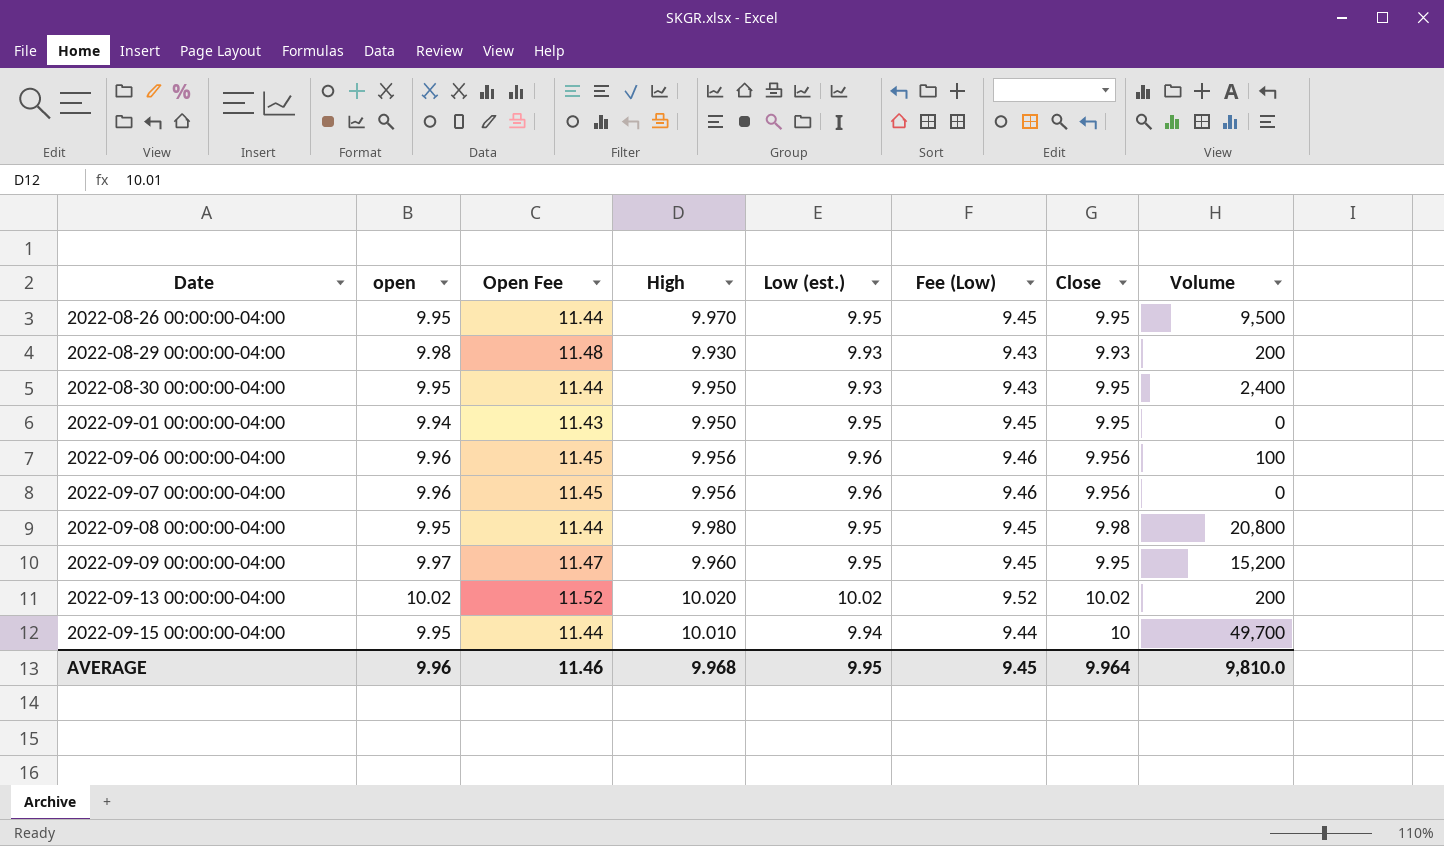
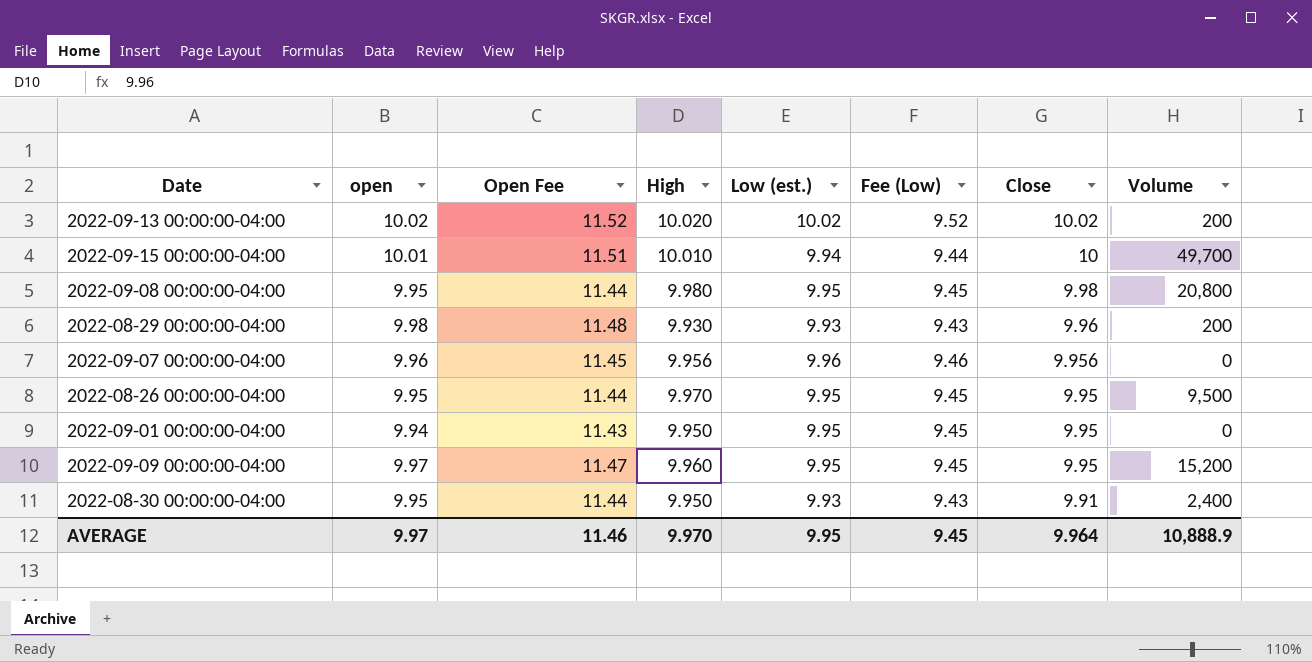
row order: Date ascending -> Close descending
row 2022-09-06 00:00:00-04:00: 9.96 | 11.45 | 9.956 | 9.96 | 9.46 | 9.956 | 100 -> none
2022-09-15 00:00:00-04:00 | open: 9.95 -> 10.01
2022-09-15 00:00:00-04:00 | Open Fee: 11.44 -> 11.51
2022-08-29 00:00:00-04:00 | Close: 9.93 -> 9.96
2022-08-30 00:00:00-04:00 | Close: 9.95 -> 9.91
AVERAGE | open: 9.96 -> 9.97
AVERAGE | High: 9.968 -> 9.970
AVERAGE | Volume: 9,810.0 -> 10,888.9

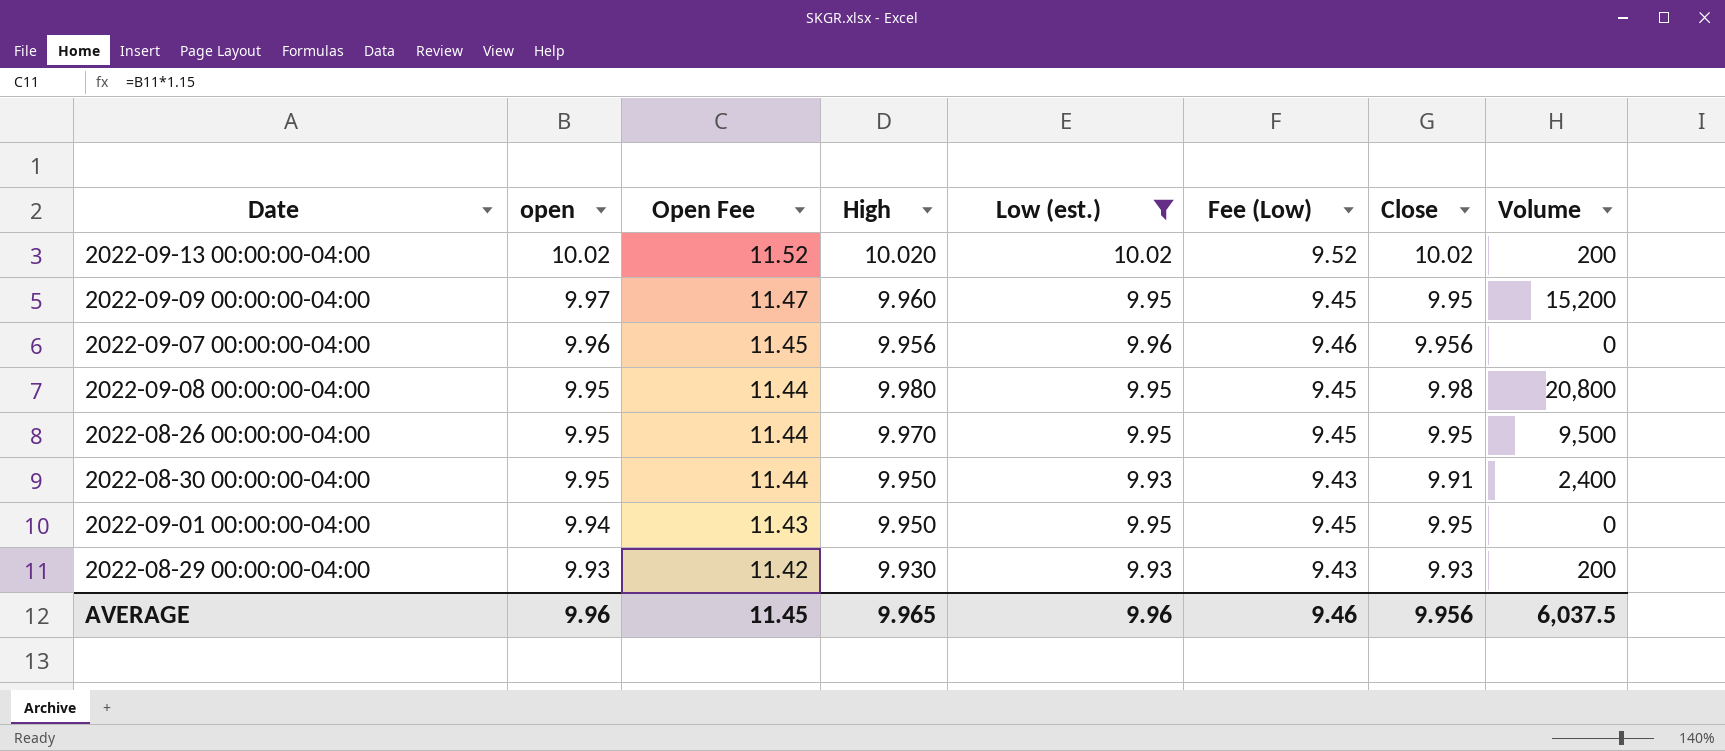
filter: none -> Low (est.) != 9.94
row order: Close descending -> open descending
2022-08-29 00:00:00-04:00 | open: 9.98 -> 9.93
2022-08-29 00:00:00-04:00 | Open Fee: 11.48 -> 11.42
2022-08-29 00:00:00-04:00 | Close: 9.96 -> 9.93
AVERAGE | open: 9.97 -> 9.96
AVERAGE | Open Fee: 11.46 -> 11.45
AVERAGE | High: 9.970 -> 9.965
AVERAGE | Low (est.): 9.95 -> 9.96
AVERAGE | Fee (Low): 9.45 -> 9.46
AVERAGE | Close: 9.964 -> 9.956
AVERAGE | Volume: 10,888.9 -> 6,037.5

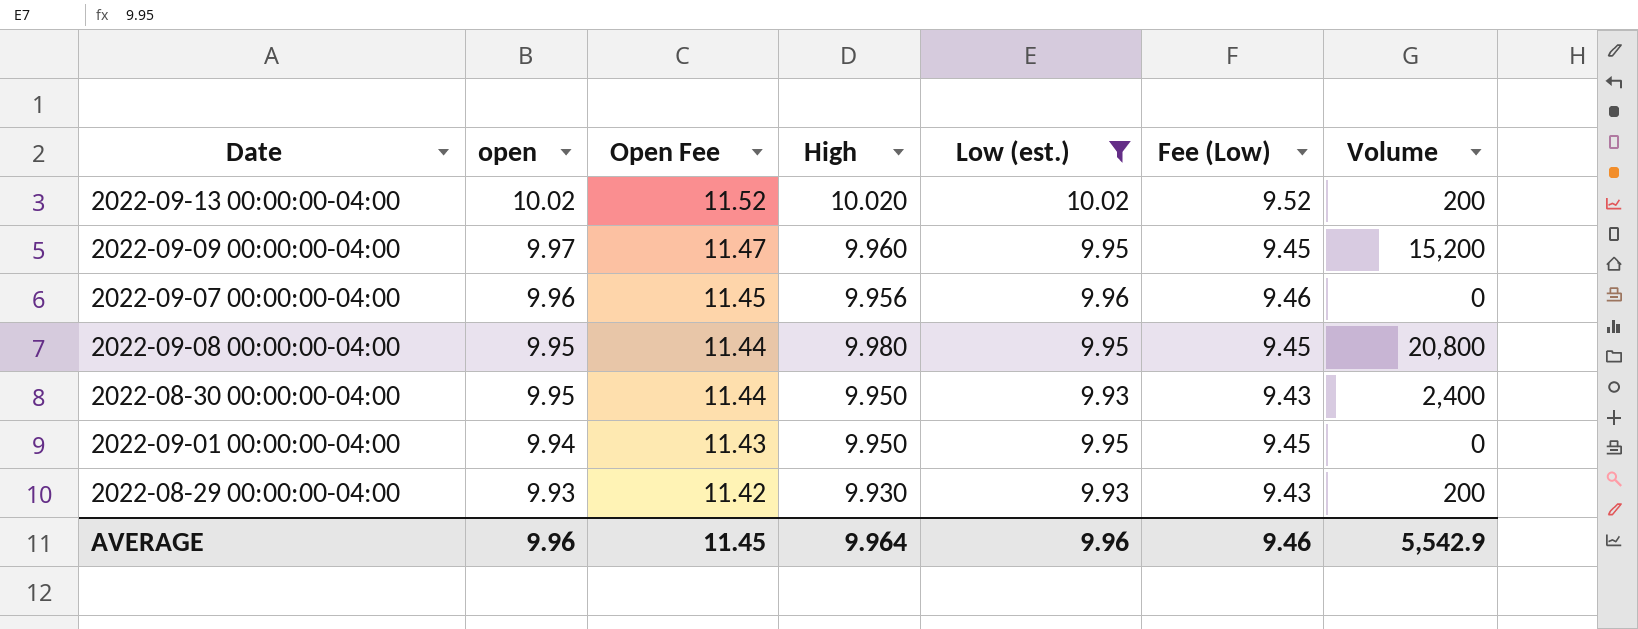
column Close | position: 7 -> none
row 2022-08-26 00:00:00-04:00: 9.95 | 11.44 | 9.970 | 9.95 | 9.45 | 9.95 | 9,500 -> none
AVERAGE | High: 9.965 -> 9.964
AVERAGE | Volume: 6,037.5 -> 5,542.9

